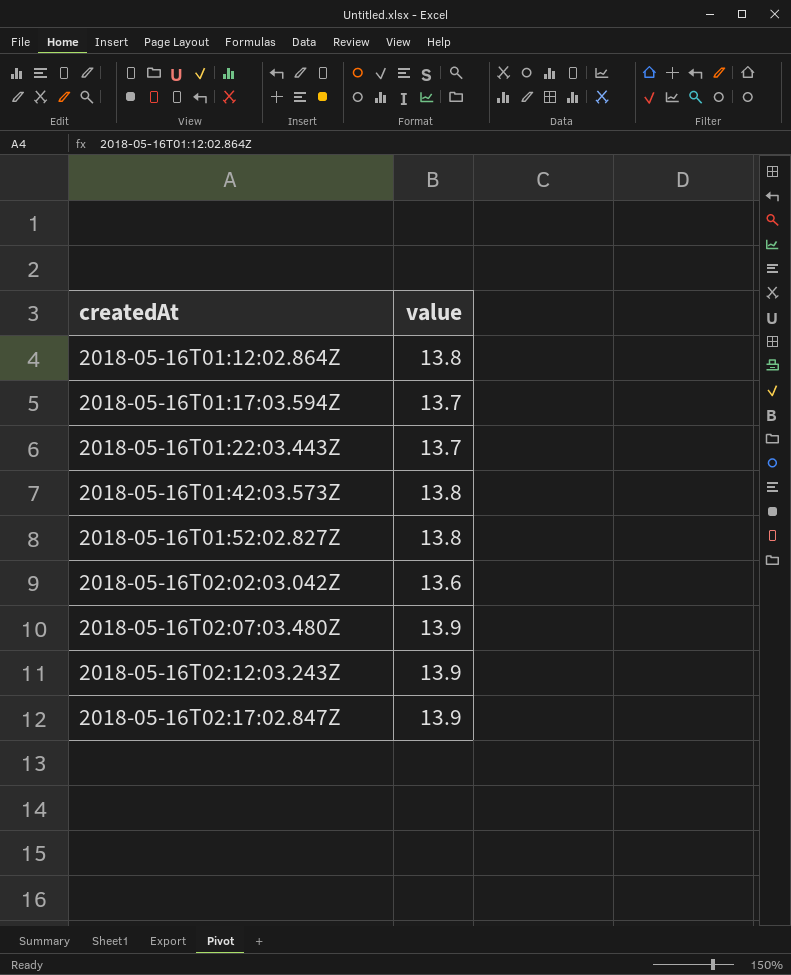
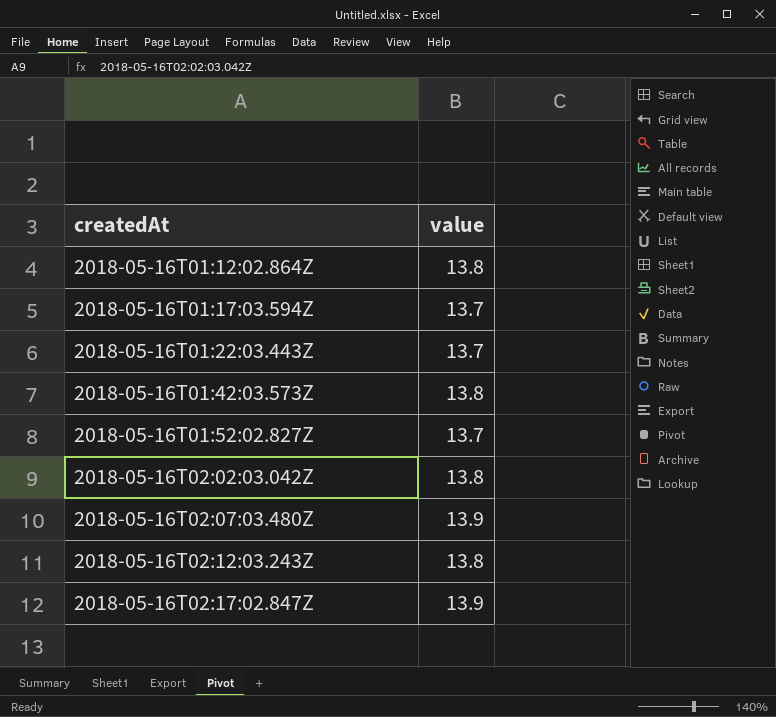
2018-05-16T01:52:02.827Z | value: 13.8 -> 13.7
2018-05-16T02:02:03.042Z | value: 13.6 -> 13.8
2018-05-16T02:12:03.243Z | value: 13.9 -> 13.8

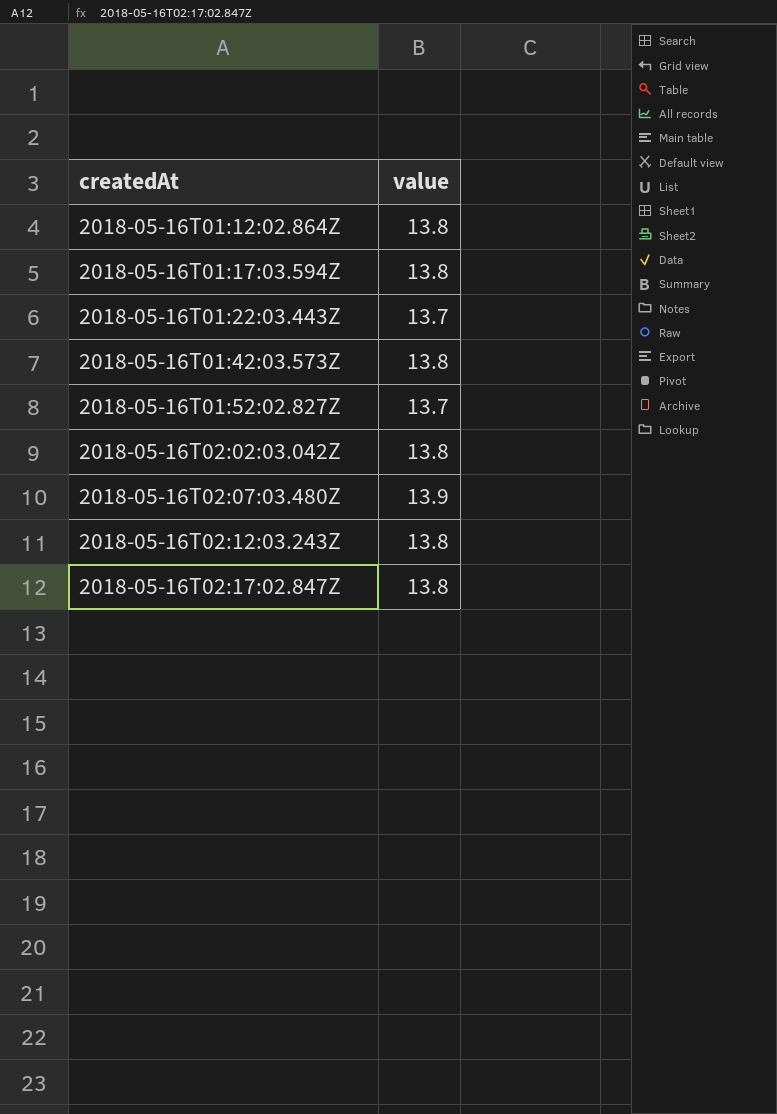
2018-05-16T01:17:03.594Z | value: 13.7 -> 13.8
2018-05-16T02:17:02.847Z | value: 13.9 -> 13.8

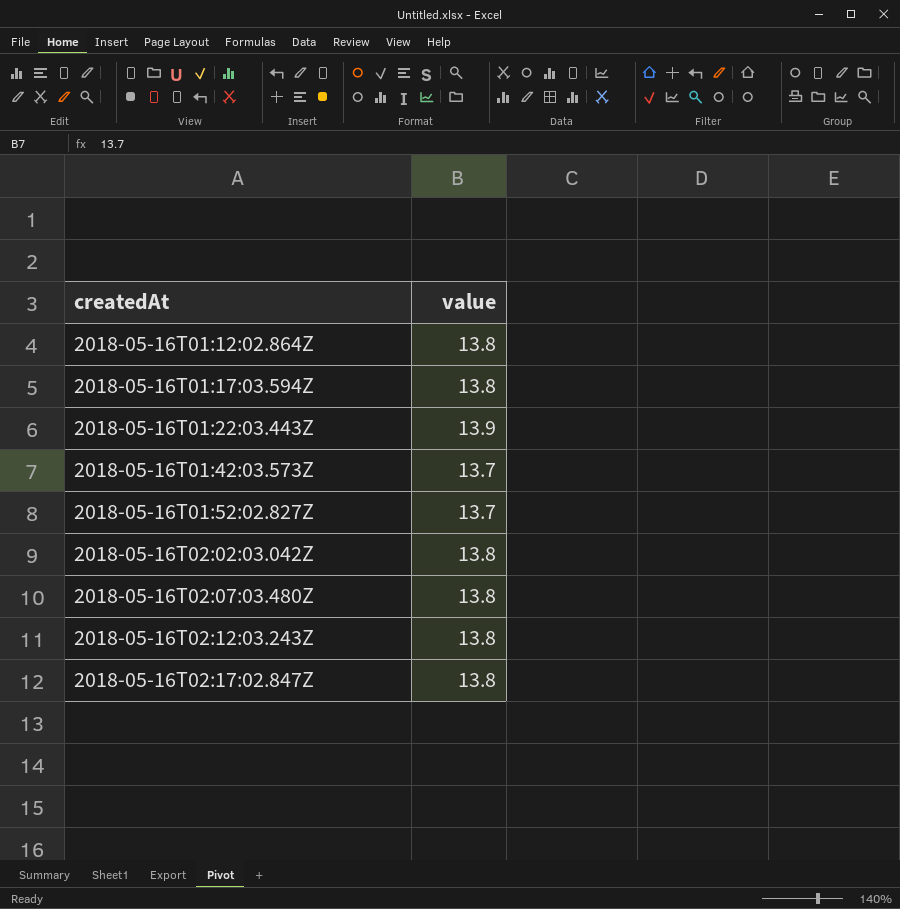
2018-05-16T01:22:03.443Z | value: 13.7 -> 13.9
2018-05-16T01:42:03.573Z | value: 13.8 -> 13.7
2018-05-16T02:07:03.480Z | value: 13.9 -> 13.8

